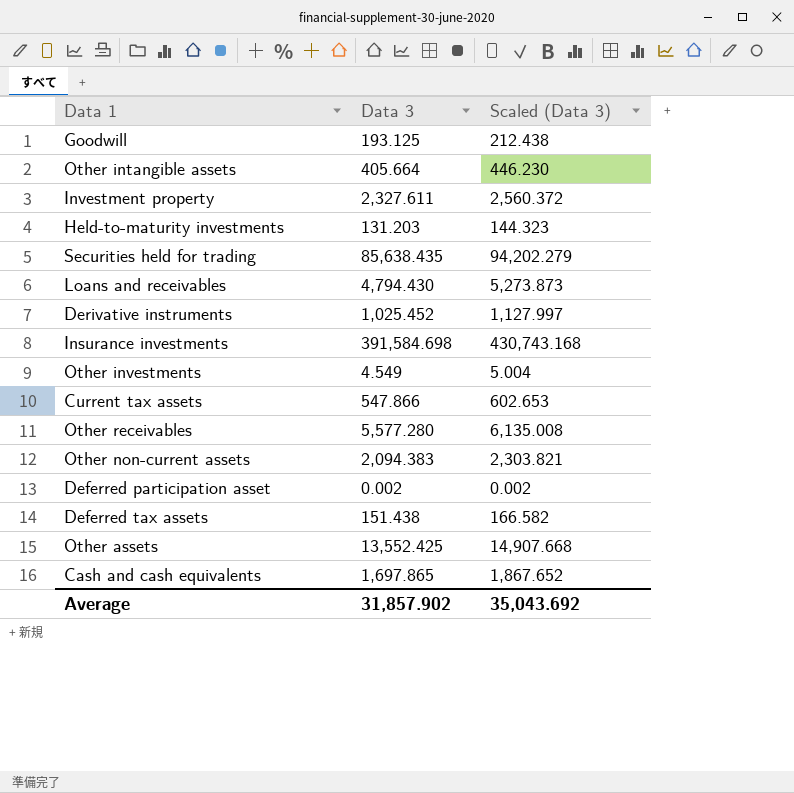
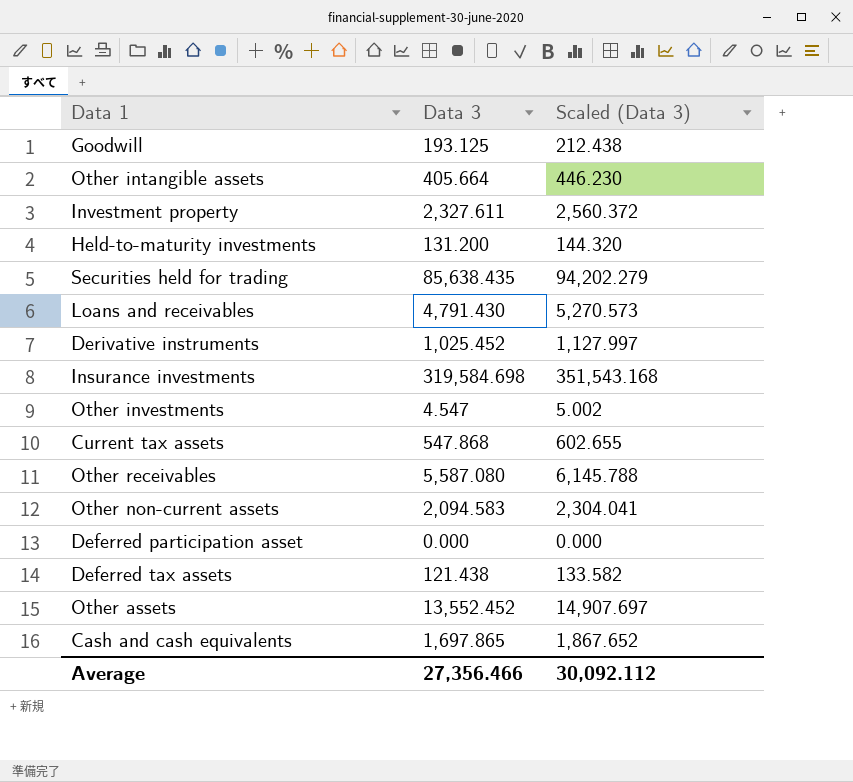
Held-to-maturity investments | Data 3: 131.203 -> 131.200
Held-to-maturity investments | Scaled (Data 3): 144.323 -> 144.320
Loans and receivables | Data 3: 4,794.430 -> 4,791.430
Loans and receivables | Scaled (Data 3): 5,273.873 -> 5,270.573
Insurance investments | Data 3: 391,584.698 -> 319,584.698
Insurance investments | Scaled (Data 3): 430,743.168 -> 351,543.168
Other investments | Data 3: 4.549 -> 4.547
Other investments | Scaled (Data 3): 5.004 -> 5.002
Current tax assets | Data 3: 547.866 -> 547.868
Current tax assets | Scaled (Data 3): 602.653 -> 602.655
Other receivables | Data 3: 5,577.280 -> 5,587.080
Other receivables | Scaled (Data 3): 6,135.008 -> 6,145.788
Other non-current assets | Data 3: 2,094.383 -> 2,094.583
Other non-current assets | Scaled (Data 3): 2,303.821 -> 2,304.041
Deferred participation asset | Data 3: 0.002 -> 0.000
Deferred participation asset | Scaled (Data 3): 0.002 -> 0.000
Deferred tax assets | Data 3: 151.438 -> 121.438
Deferred tax assets | Scaled (Data 3): 166.582 -> 133.582
Other assets | Data 3: 13,552.425 -> 13,552.452
Other assets | Scaled (Data 3): 14,907.668 -> 14,907.697
Average | Data 3: 31,857.902 -> 27,356.466
Average | Scaled (Data 3): 35,043.692 -> 30,092.112

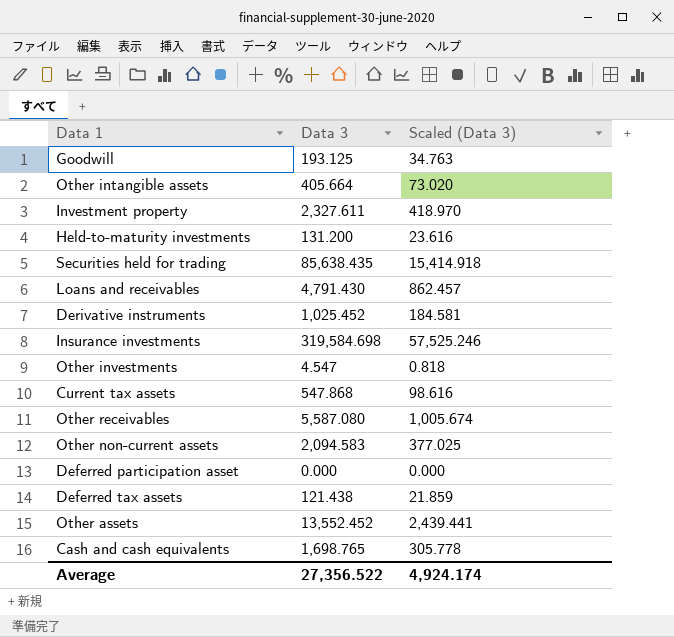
column Scaled (Data 3) | formula: [Data 3] * 1.1 -> [Data 3] * 0.18
Cash and cash equivalents | Data 3: 1,697.865 -> 1,698.765
Average | Data 3: 27,356.466 -> 27,356.522
Average | Scaled (Data 3): 30,092.112 -> 4,924.174

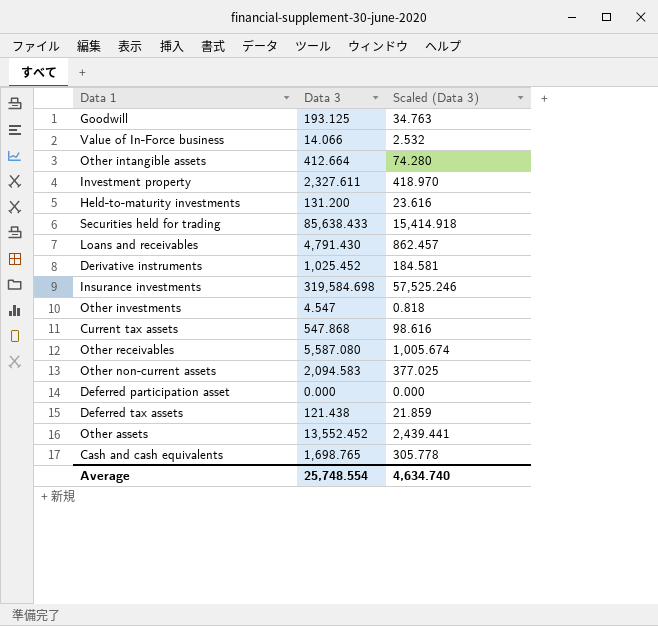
row Value of In-Force business: none -> 14.066 | 2.532
Other intangible assets | Data 3: 405.664 -> 412.664
Other intangible assets | Scaled (Data 3): 73.020 -> 74.280
Securities held for trading | Data 3: 85,638.435 -> 85,638.433
Average | Data 3: 27,356.522 -> 25,748.554
Average | Scaled (Data 3): 4,924.174 -> 4,634.740

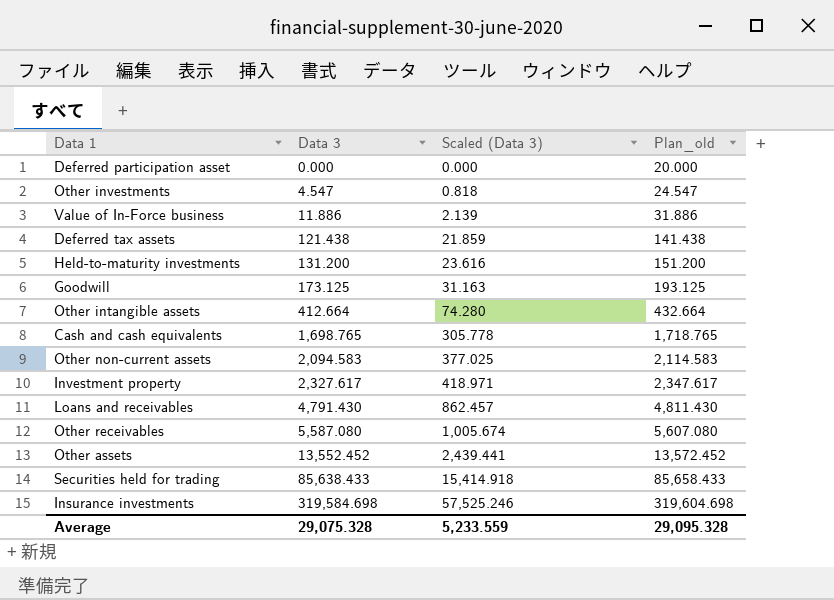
row order: none -> Data 3 ascending
column Plan_old | formula: none -> [Data 3] + 20
row Derivative instruments: 1,025.452 | 184.581 -> none
row Current tax assets: 547.868 | 98.616 -> none
Value of In-Force business | Data 3: 14.066 -> 11.886
Value of In-Force business | Scaled (Data 3): 2.532 -> 2.139
Goodwill | Data 3: 193.125 -> 173.125
Goodwill | Scaled (Data 3): 34.763 -> 31.163
Investment property | Data 3: 2,327.611 -> 2,327.617
Investment property | Scaled (Data 3): 418.970 -> 418.971
Average | Data 3: 25,748.554 -> 29,075.328
Average | Scaled (Data 3): 4,634.740 -> 5,233.559

